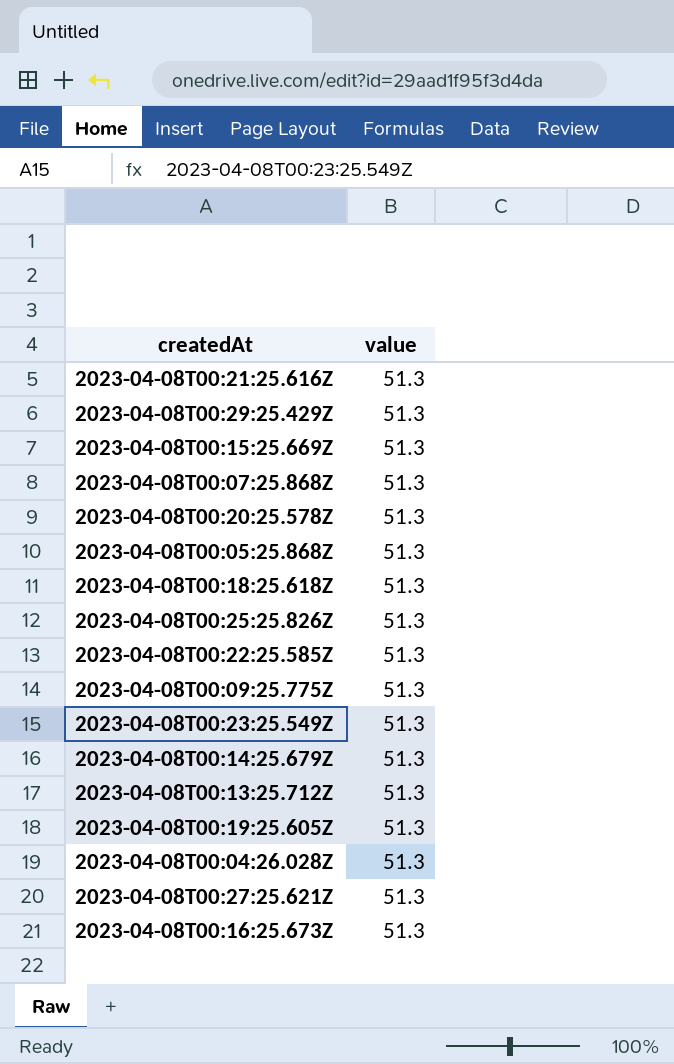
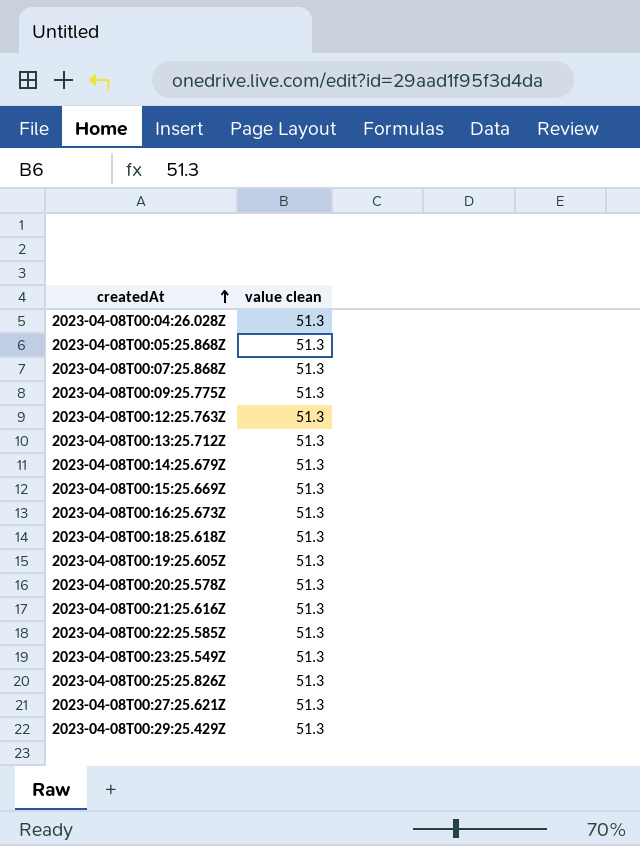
row order: none -> createdAt ascending
column name: value -> value clean
row 2023-04-08T00:12:25.763Z: none -> 51.3

